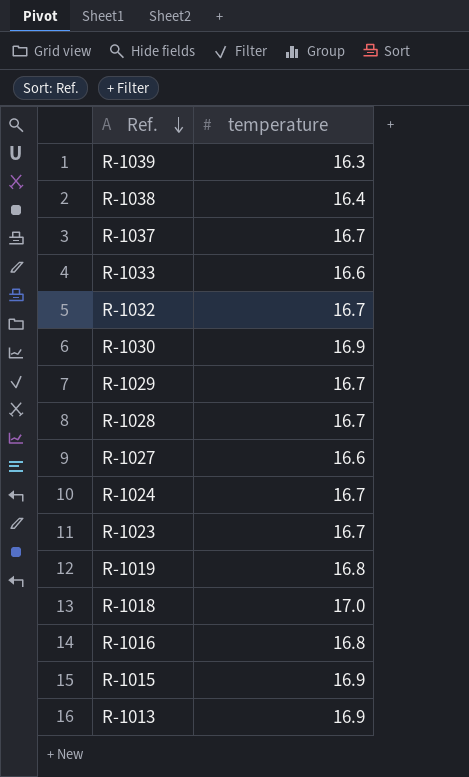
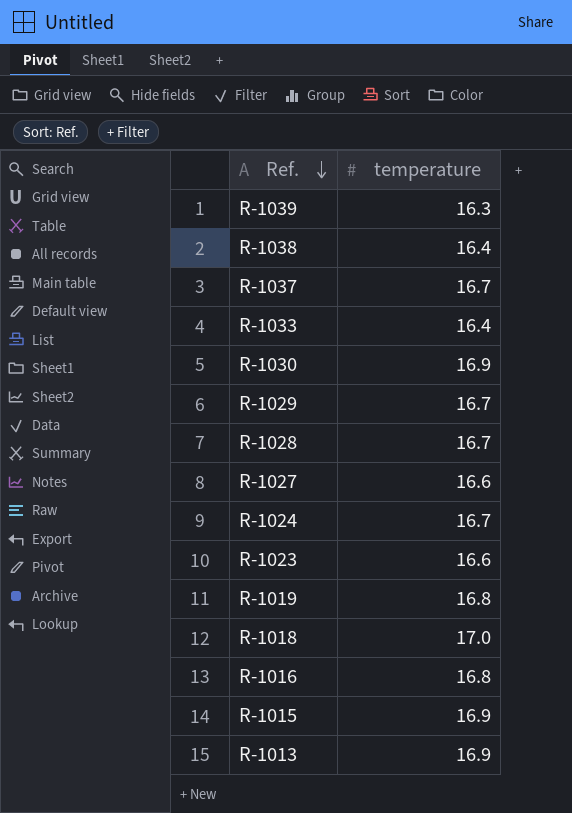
row R-1032: 16.7 -> none
R-1033 | temperature: 16.6 -> 16.4
R-1023 | temperature: 16.7 -> 16.6

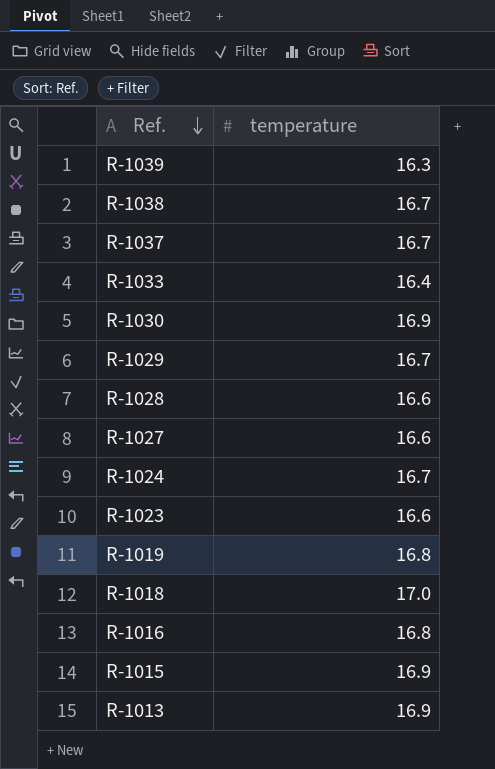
R-1038 | temperature: 16.4 -> 16.7
R-1028 | temperature: 16.7 -> 16.6

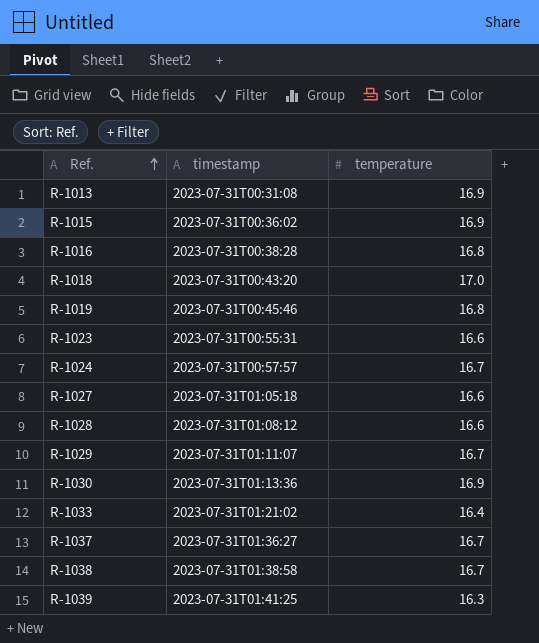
row order: Ref. descending -> Ref. ascending
column timestamp | position: none -> 2

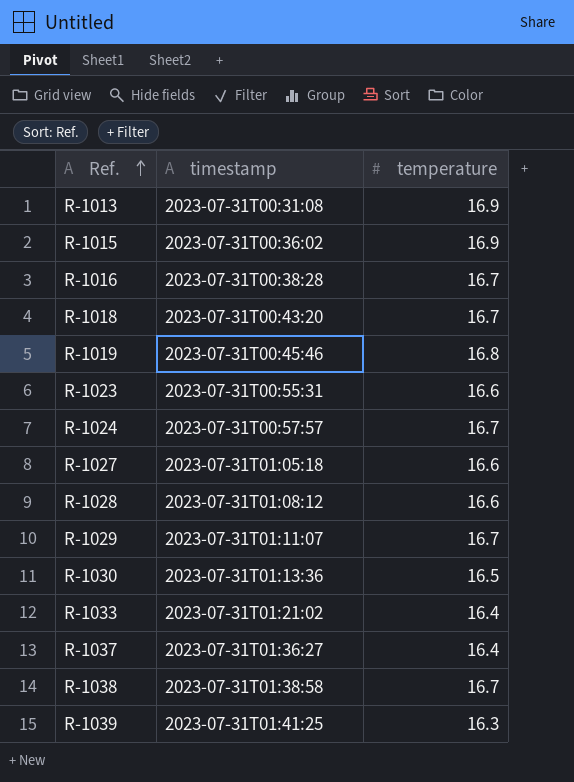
R-1016 | temperature: 16.8 -> 16.7
R-1018 | temperature: 17.0 -> 16.7
R-1030 | temperature: 16.9 -> 16.5
R-1037 | temperature: 16.7 -> 16.4

